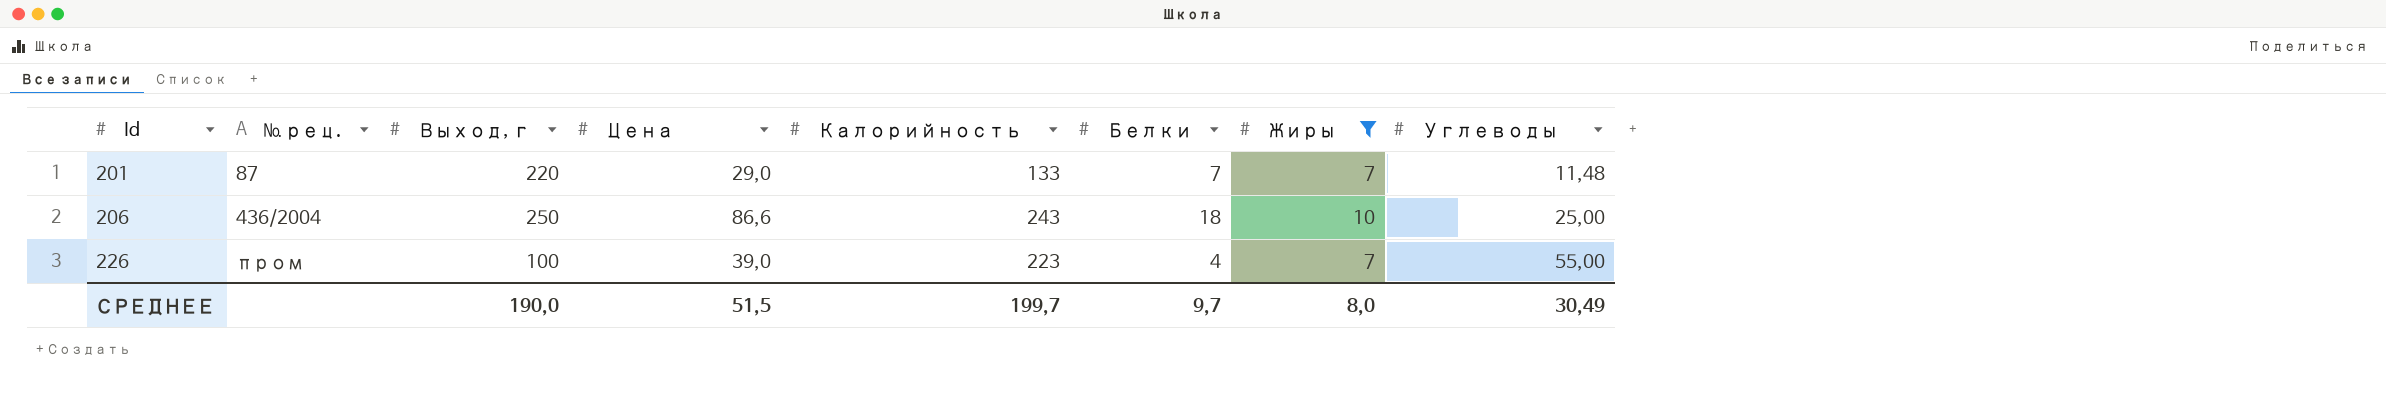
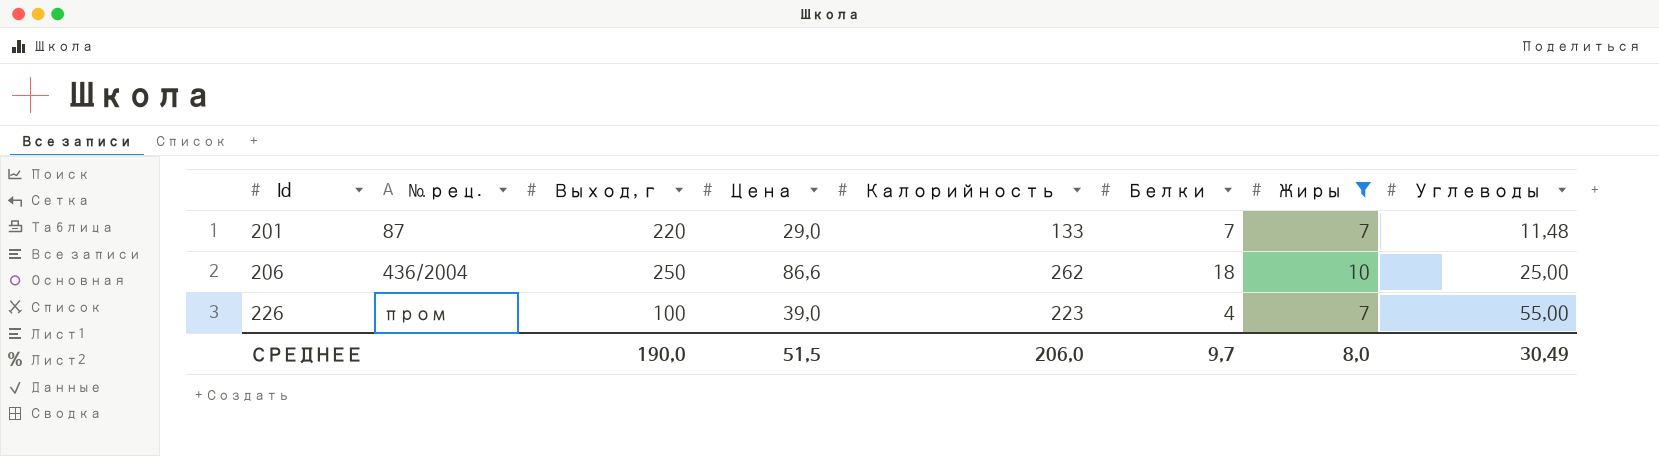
206 | Калорийность: 243 -> 262
СРЕДНЕЕ | Калорийность: 199,7 -> 206,0

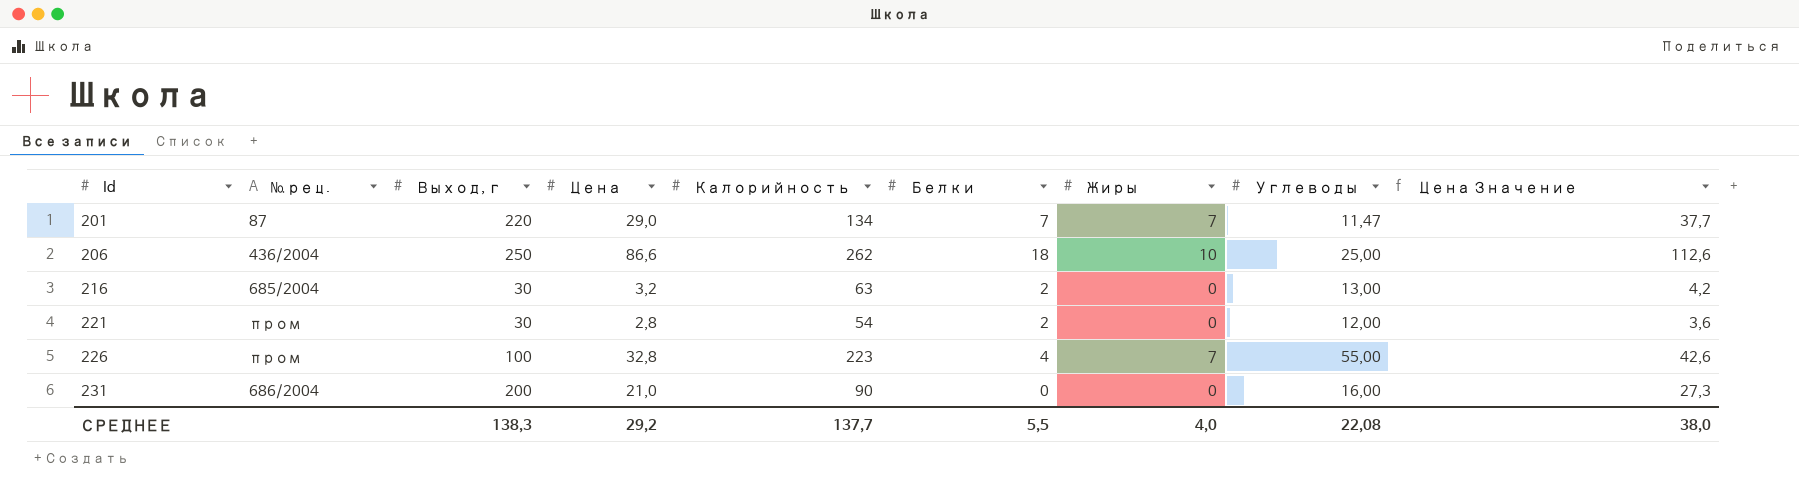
filter: Жиры != 0 -> none
column Цена Значение | formula: none -> [Цена] * 1,3
201 | Калорийность: 133 -> 134
201 | Углеводы: 11,48 -> 11,47
226 | Цена: 39,0 -> 32,8
СРЕДНЕЕ | Выход, г: 190,0 -> 138,3
СРЕДНЕЕ | Цена: 51,5 -> 29,2
СРЕДНЕЕ | Калорийность: 206,0 -> 137,7
СРЕДНЕЕ | Белки: 9,7 -> 5,5
СРЕДНЕЕ | Жиры: 8,0 -> 4,0
СРЕДНЕЕ | Углеводы: 30,49 -> 22,08

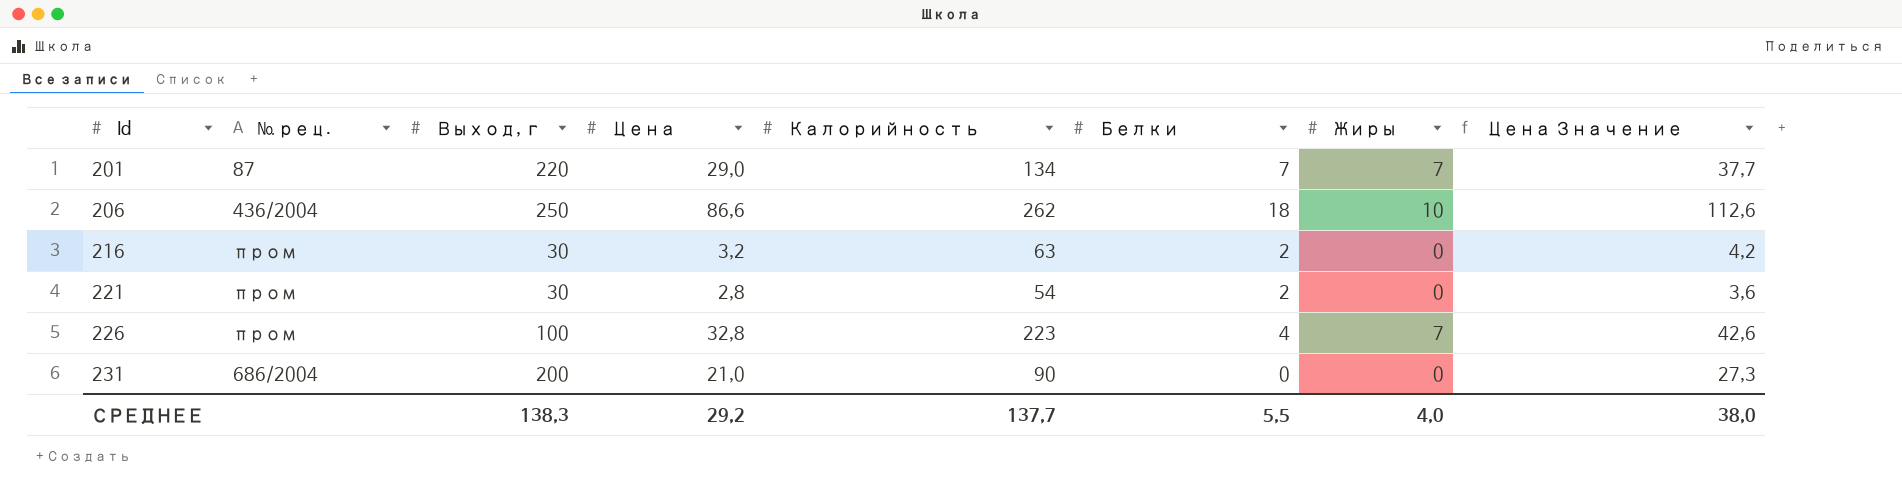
column Углеводы | position: 8 -> none
216 | № рец.: 685/2004 -> пром

